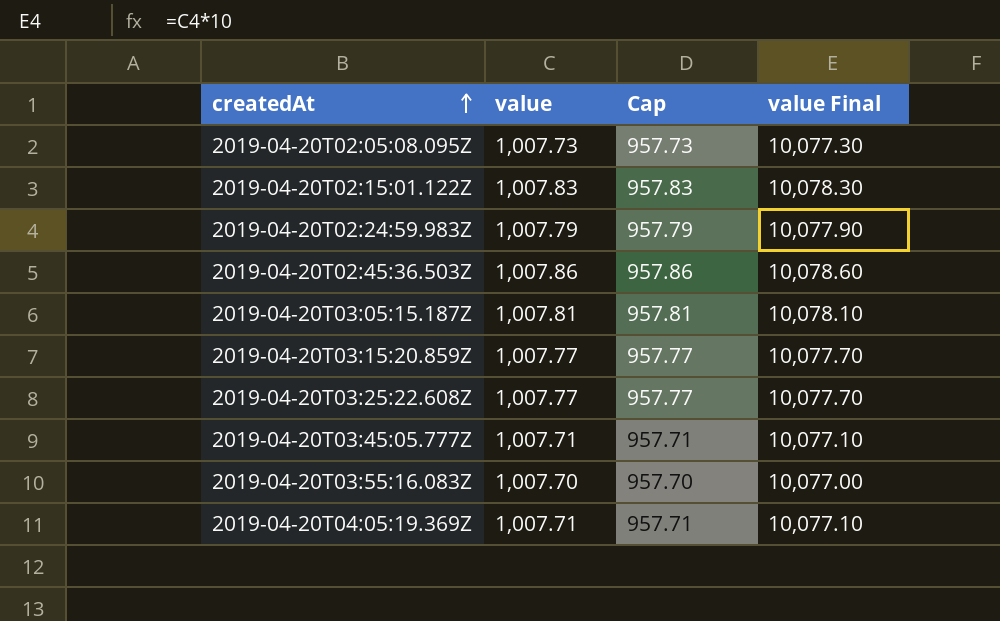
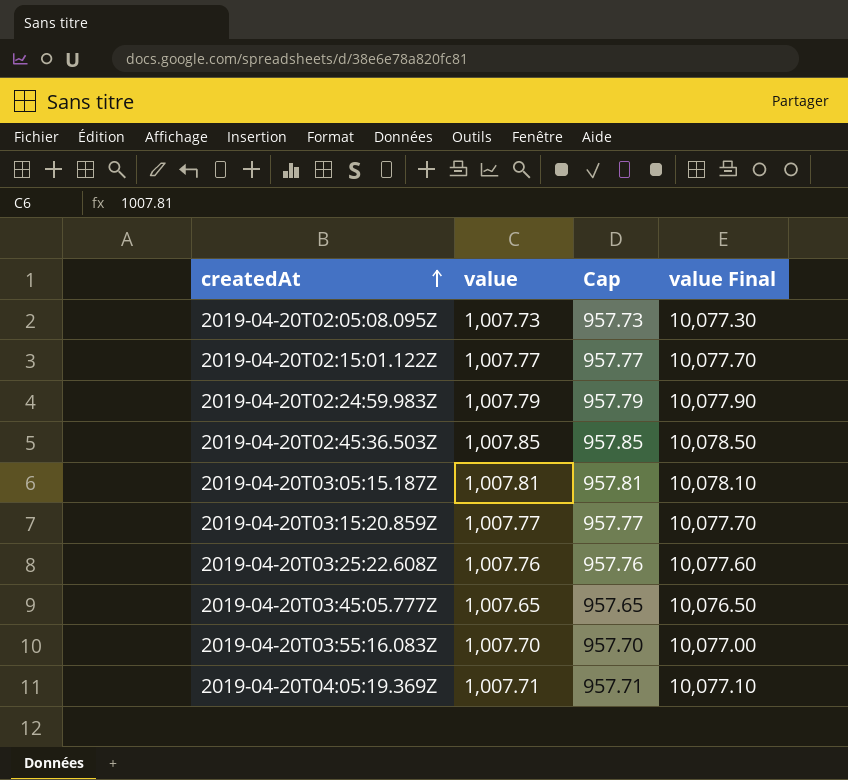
2019-04-20T02:15:01.122Z | value: 1,007.83 -> 1,007.77
2019-04-20T02:15:01.122Z | Cap: 957.83 -> 957.77
2019-04-20T02:15:01.122Z | value Final: 10,078.30 -> 10,077.70
2019-04-20T02:45:36.503Z | value: 1,007.86 -> 1,007.85
2019-04-20T02:45:36.503Z | Cap: 957.86 -> 957.85
2019-04-20T02:45:36.503Z | value Final: 10,078.60 -> 10,078.50
2019-04-20T03:25:22.608Z | value: 1,007.77 -> 1,007.76
2019-04-20T03:25:22.608Z | Cap: 957.77 -> 957.76
2019-04-20T03:25:22.608Z | value Final: 10,077.70 -> 10,077.60
2019-04-20T03:45:05.777Z | value: 1,007.71 -> 1,007.65
2019-04-20T03:45:05.777Z | Cap: 957.71 -> 957.65
2019-04-20T03:45:05.777Z | value Final: 10,077.10 -> 10,076.50

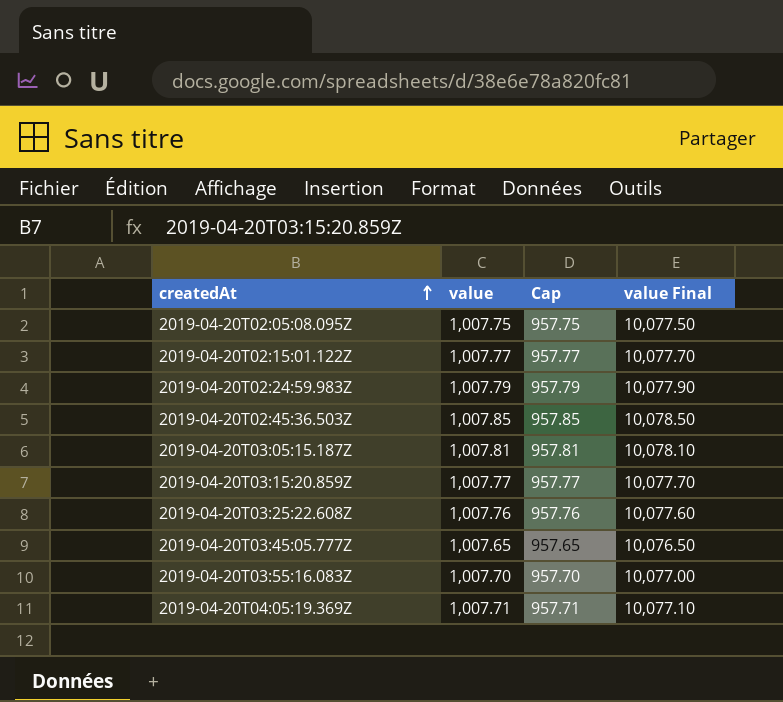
2019-04-20T02:05:08.095Z | value: 1,007.73 -> 1,007.75
2019-04-20T02:05:08.095Z | Cap: 957.73 -> 957.75
2019-04-20T02:05:08.095Z | value Final: 10,077.30 -> 10,077.50

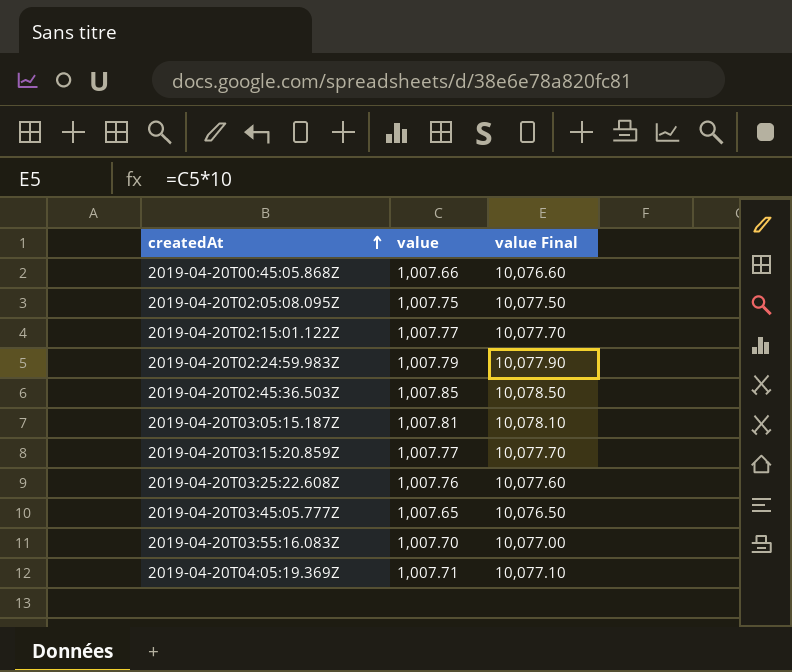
column Cap | formula: [value] - 50 -> none
row 2019-04-20T00:45:05.868Z: none -> 1,007.66 | 10,076.60

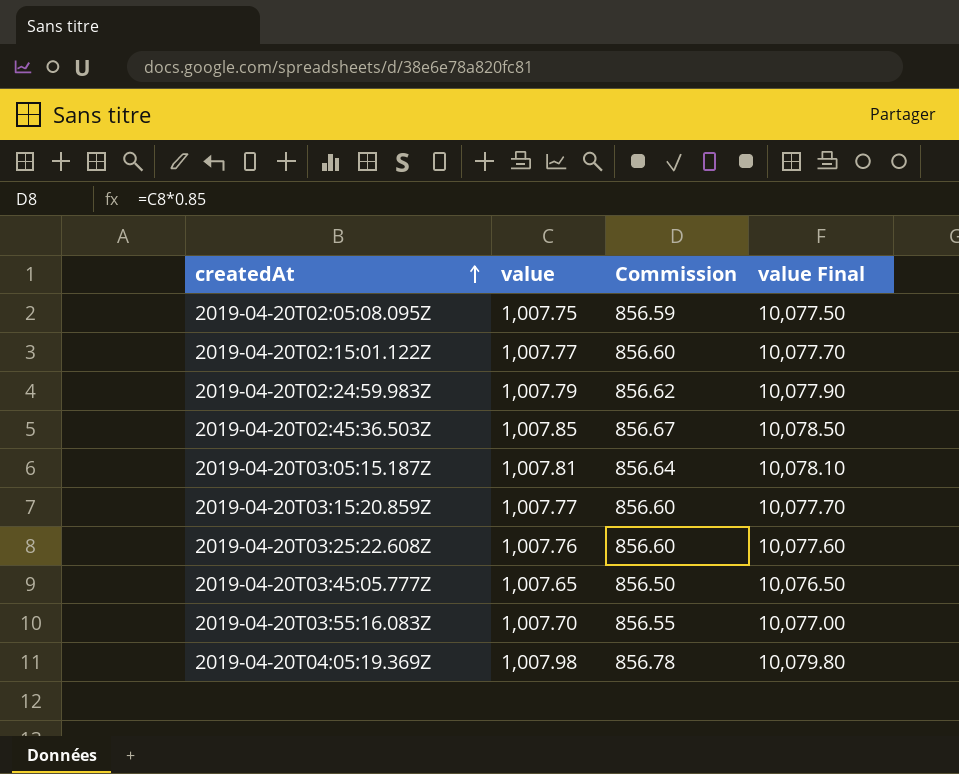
column Commission | formula: none -> [value] * 0.85
row 2019-04-20T00:45:05.868Z: 1,007.66 | 10,076.60 -> none
2019-04-20T04:05:19.369Z | value: 1,007.71 -> 1,007.98
2019-04-20T04:05:19.369Z | value Final: 10,077.10 -> 10,079.80

